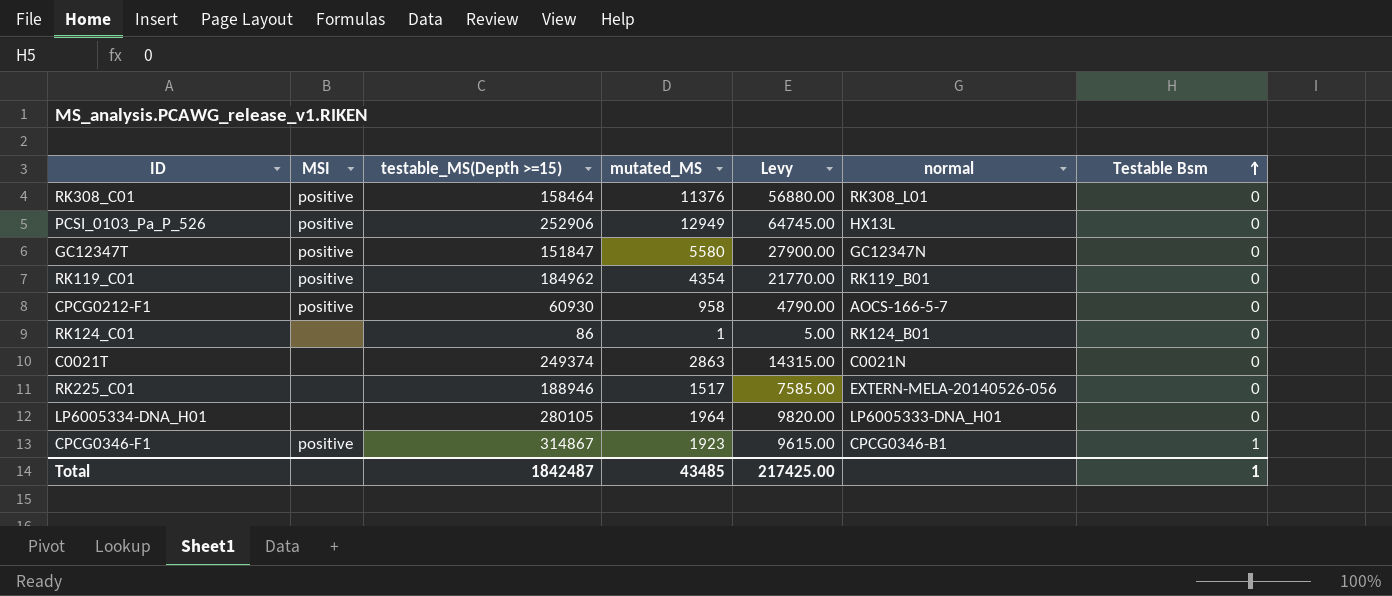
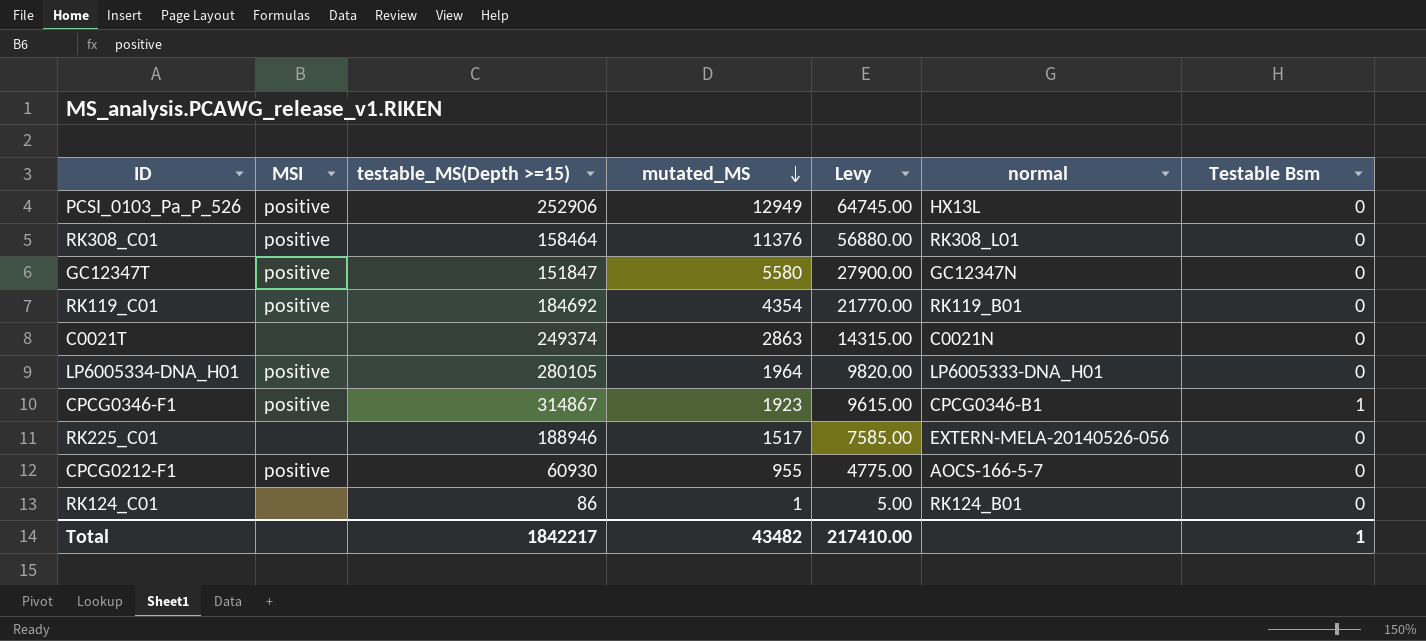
row order: Testable Bsm ascending -> mutated_MS descending
RK119_C01 | testable_MS(Depth >=15): 184962 -> 184692
LP6005334-DNA_H01 | MSI: none -> positive
CPCG0212-F1 | mutated_MS: 958 -> 955
CPCG0212-F1 | Levy: 4790.00 -> 4775.00
Total | testable_MS(Depth >=15): 1842487 -> 1842217
Total | mutated_MS: 43485 -> 43482
Total | Levy: 217425.00 -> 217410.00

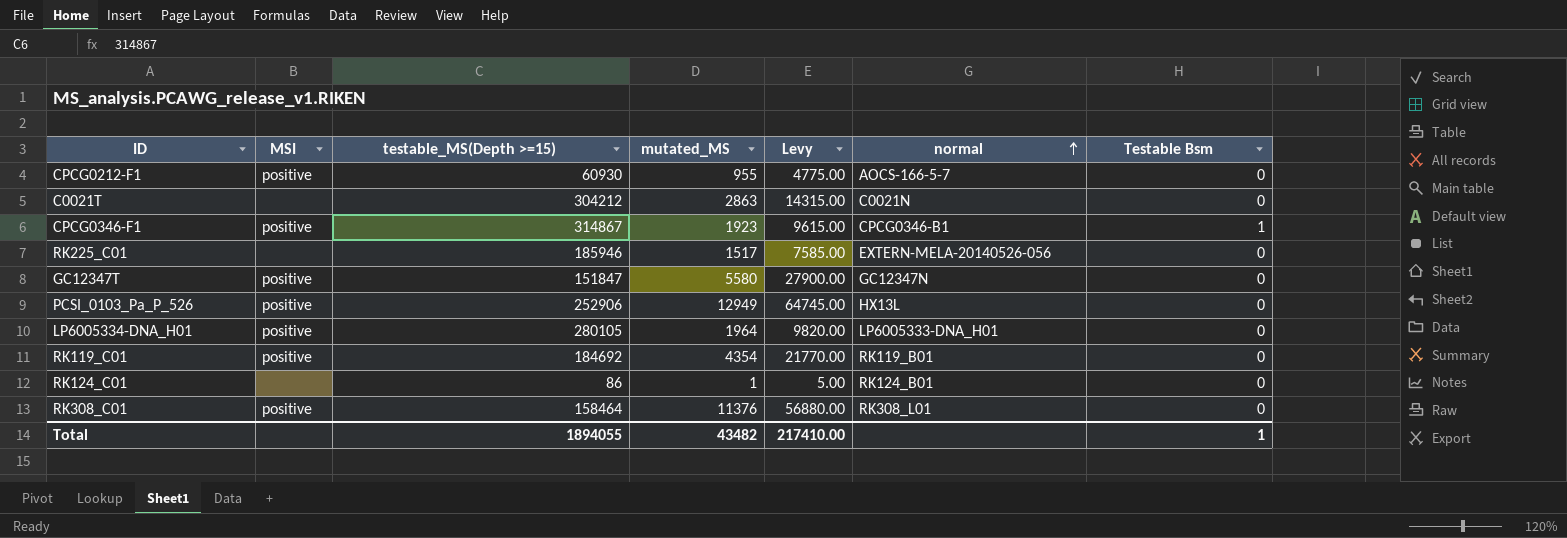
row order: mutated_MS descending -> normal ascending
C0021T | testable_MS(Depth >=15): 249374 -> 304212
RK225_C01 | testable_MS(Depth >=15): 188946 -> 185946
Total | testable_MS(Depth >=15): 1842217 -> 1894055

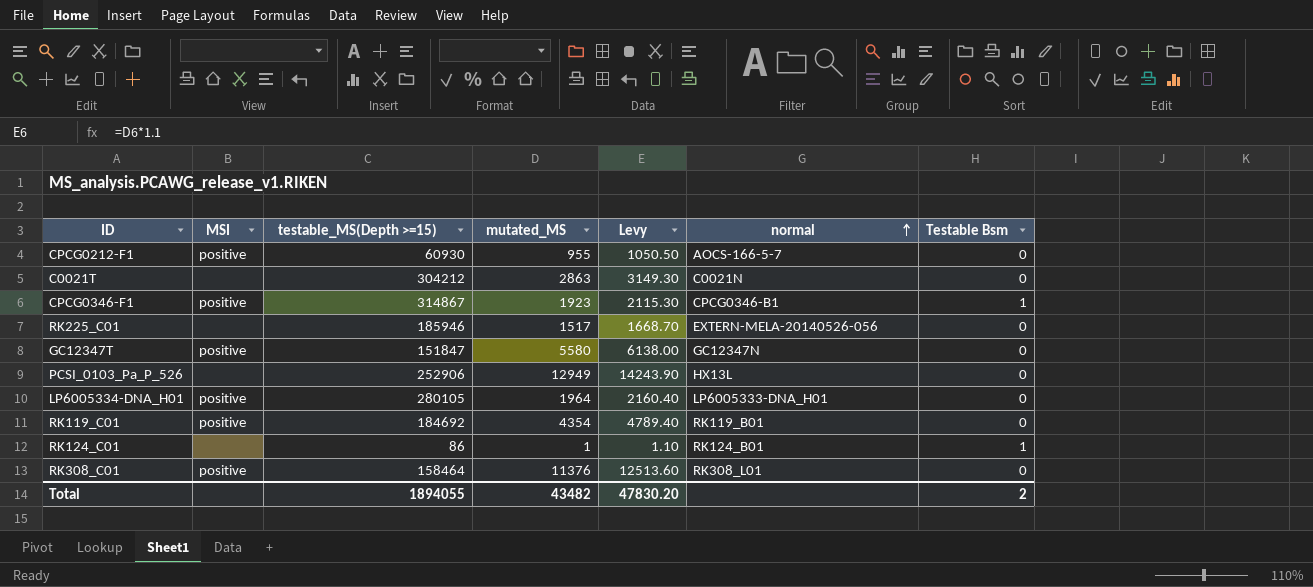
column Levy | formula: [mutated_MS] * 5 -> [mutated_MS] * 1.1
PCSI_0103_Pa_P_526 | MSI: positive -> none
RK124_C01 | Testable Bsm: 0 -> 1
Total | Levy: 217410.00 -> 47830.20
Total | Testable Bsm: 1 -> 2

